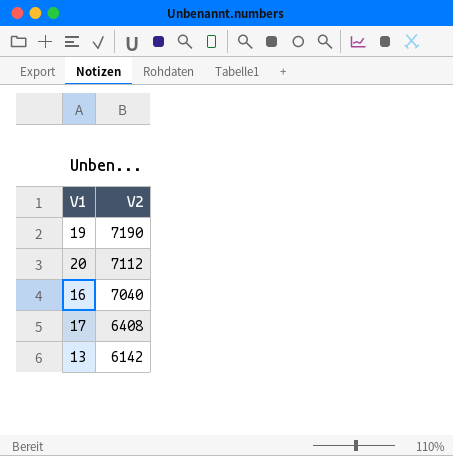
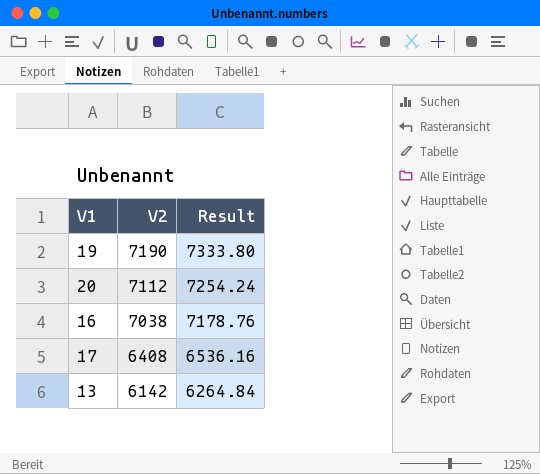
column Result | formula: none -> [V2] * 1.02
16 | V2: 7040 -> 7038

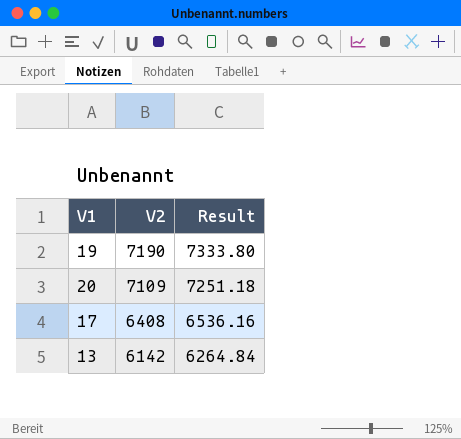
row 16: 7038 | 7178.76 -> none
20 | V2: 7112 -> 7109
20 | Result: 7254.24 -> 7251.18

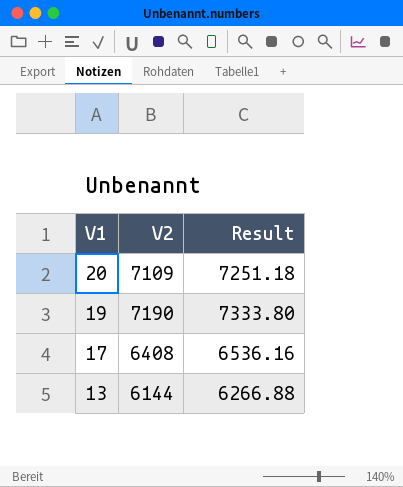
row order: V2 descending -> V1 descending
13 | V2: 6142 -> 6144
13 | Result: 6264.84 -> 6266.88

